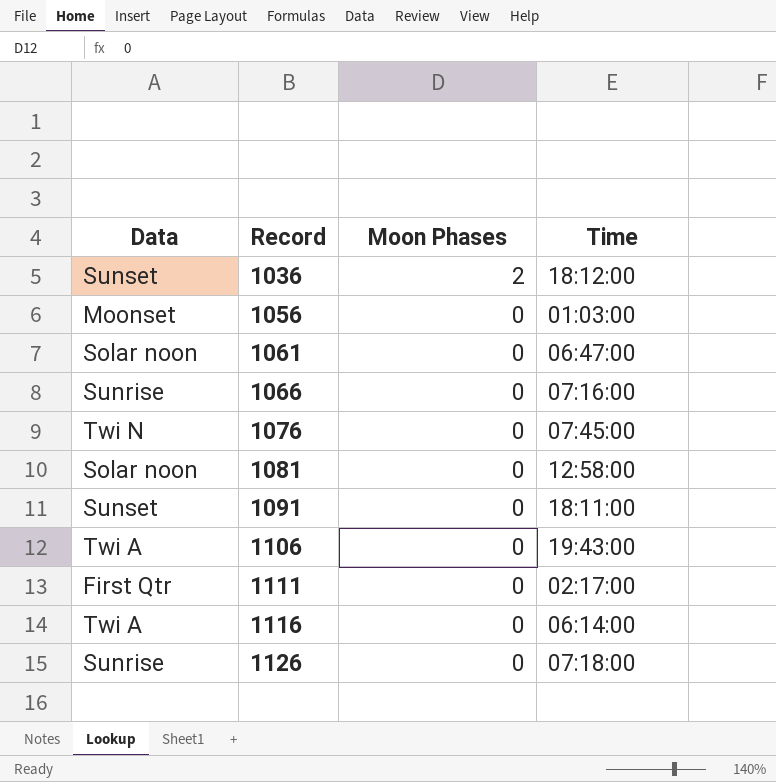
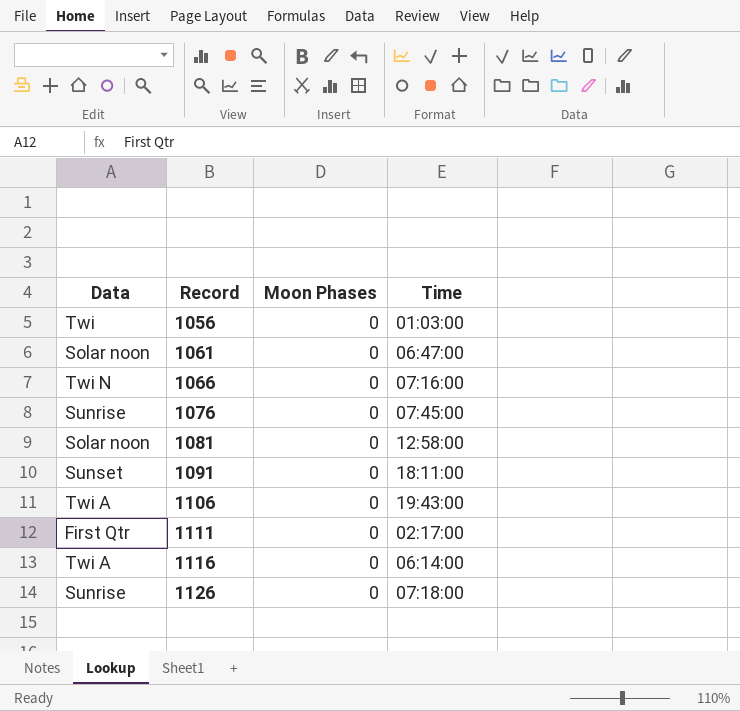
row 1036: Sunset | 2 | 18:12:00 -> none
1056 | Data: Moonset -> Twi
1066 | Data: Sunrise -> Twi N
1076 | Data: Twi N -> Sunrise

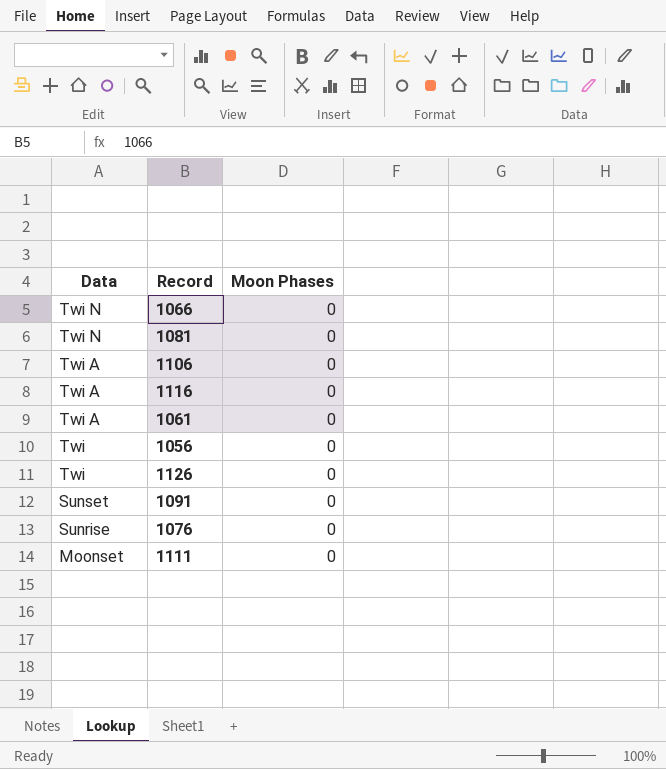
row order: Record ascending -> Data descending
column Time | position: 4 -> none
1081 | Data: Solar noon -> Twi N
1061 | Data: Solar noon -> Twi A
1126 | Data: Sunrise -> Twi
1111 | Data: First Qtr -> Moonset

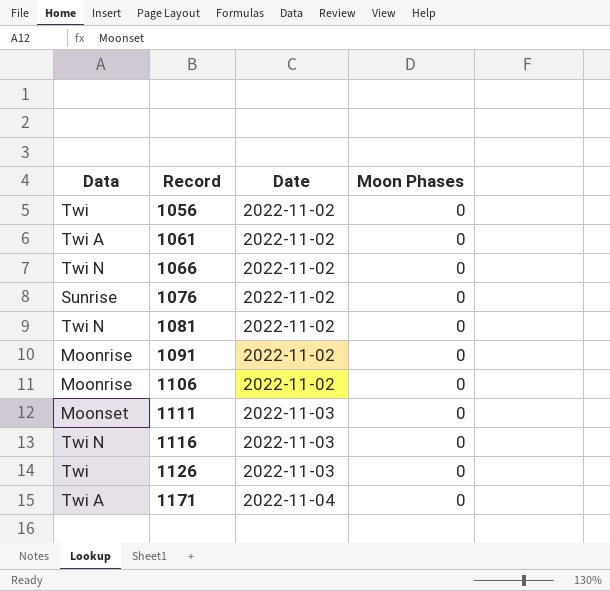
row order: Data descending -> Record ascending
column Date | position: none -> 3
1091 | Data: Sunset -> Moonrise
1106 | Data: Twi A -> Moonrise
1116 | Data: Twi A -> Twi N
row 1171: none -> Twi A | 2022-11-04 | 0

